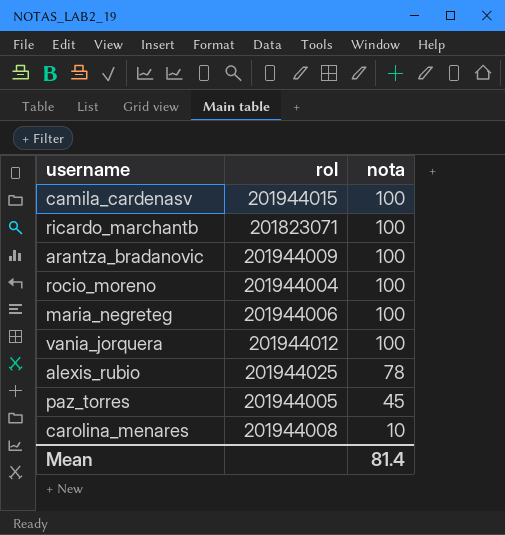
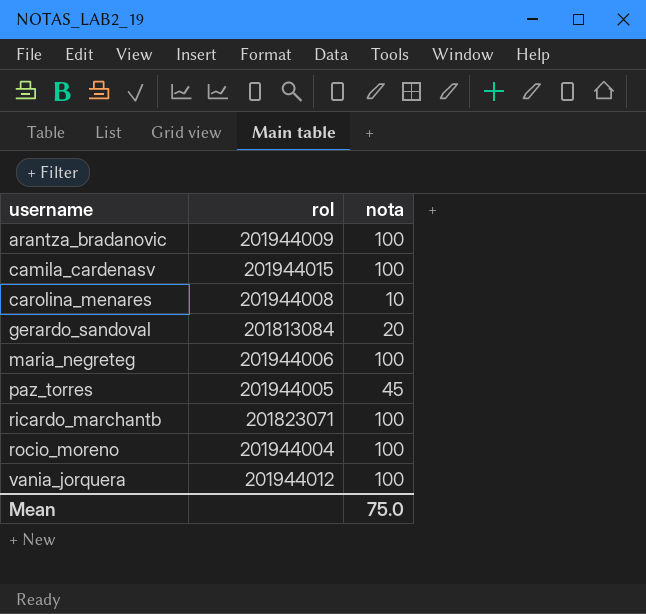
row order: nota descending -> username ascending
row alexis_rubio: 201944025 | 78 -> none
row gerardo_sandoval: none -> 201813084 | 20
Mean | nota: 81.4 -> 75.0

